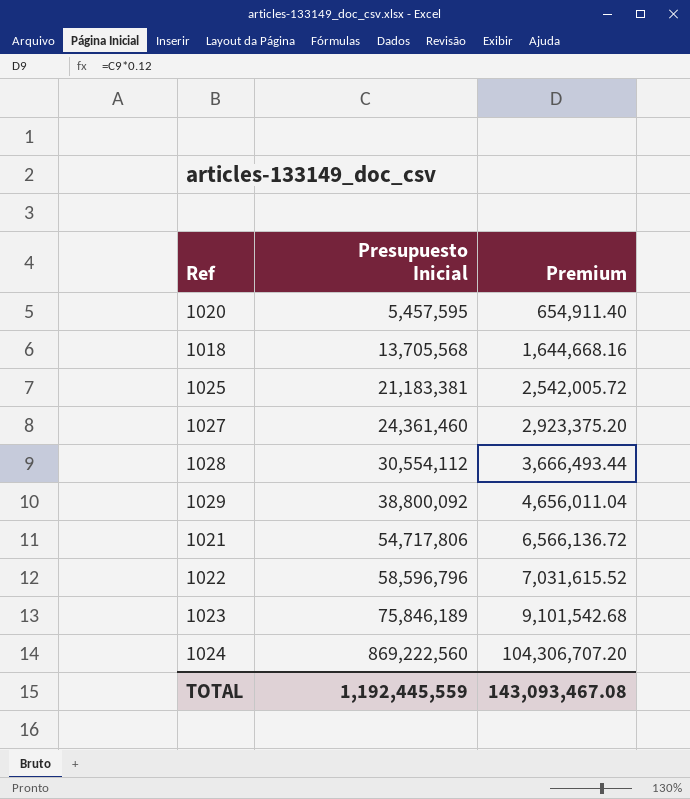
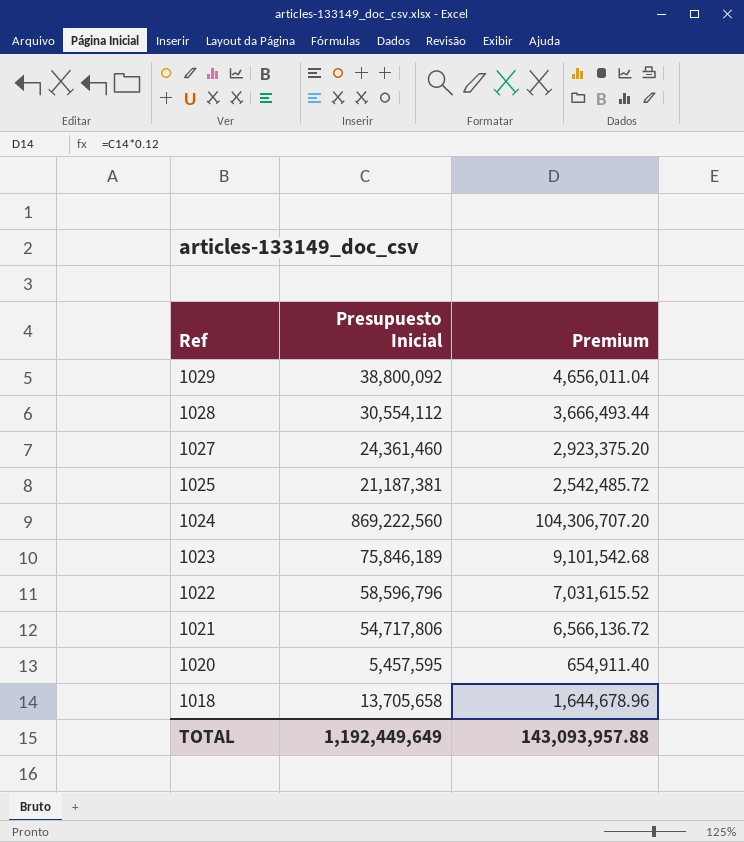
row order: Presupuesto Inicial ascending -> Ref descending
1025 | Presupuesto Inicial: 21,183,381 -> 21,187,381
1025 | Premium: 2,542,005.72 -> 2,542,485.72
1018 | Presupuesto Inicial: 13,705,568 -> 13,705,658
1018 | Premium: 1,644,668.16 -> 1,644,678.96
TOTAL | Presupuesto Inicial: 1,192,445,559 -> 1,192,449,649
TOTAL | Premium: 143,093,467.08 -> 143,093,957.88

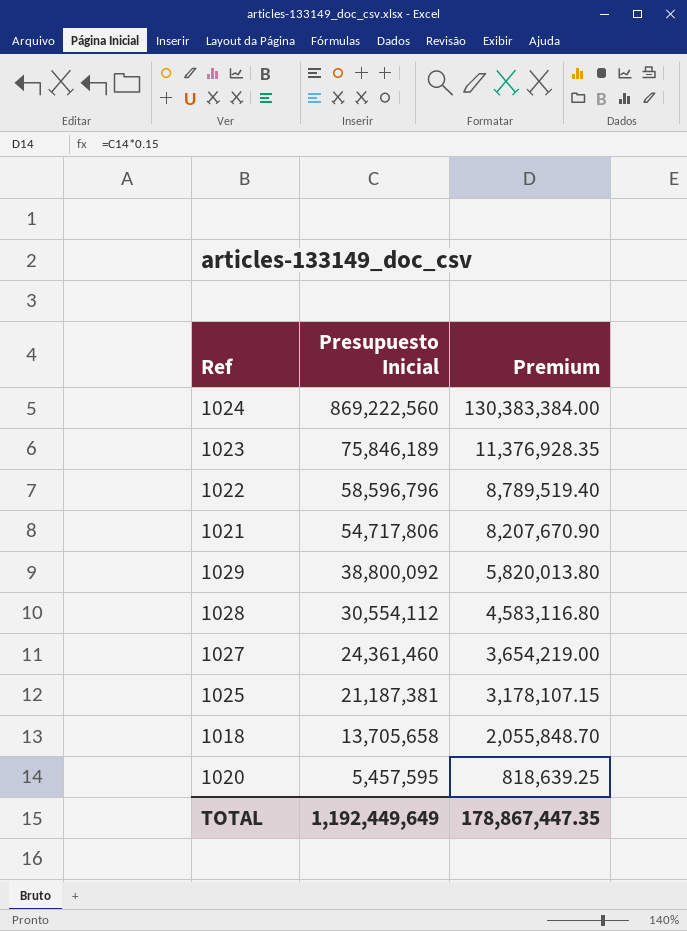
row order: Ref descending -> Presupuesto Inicial descending
column Premium | formula: [Presupuesto Inicial] * 0.12 -> [Presupuesto Inicial] * 0.15
TOTAL | Premium: 143,093,957.88 -> 178,867,447.35

